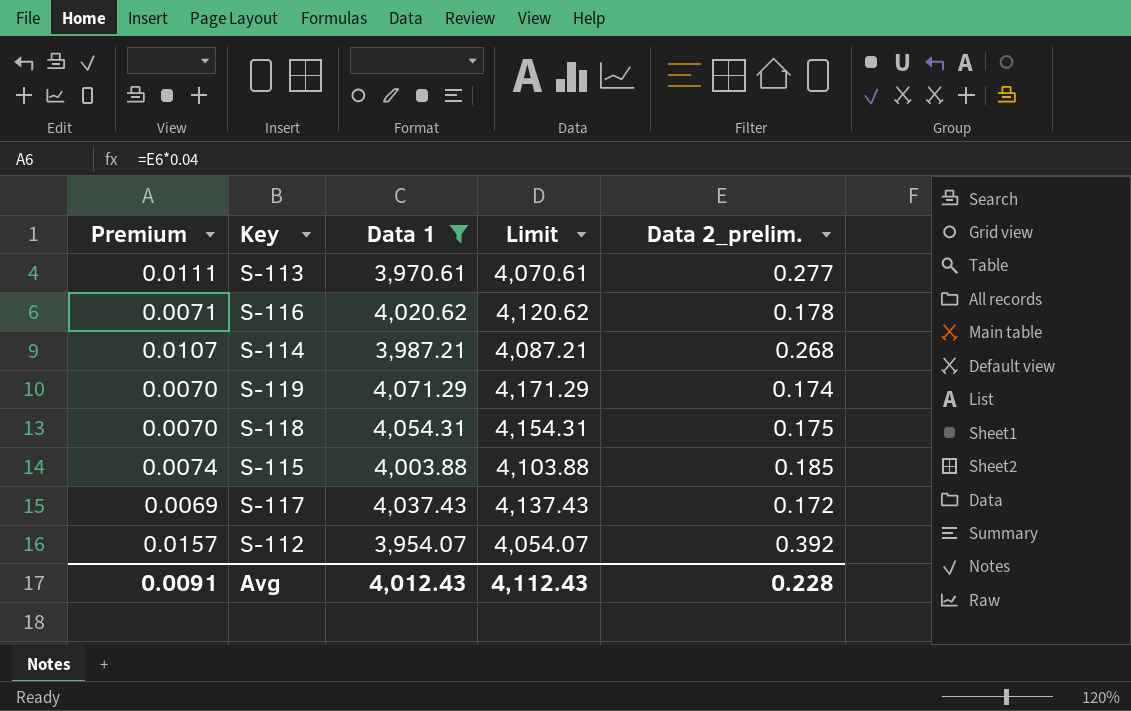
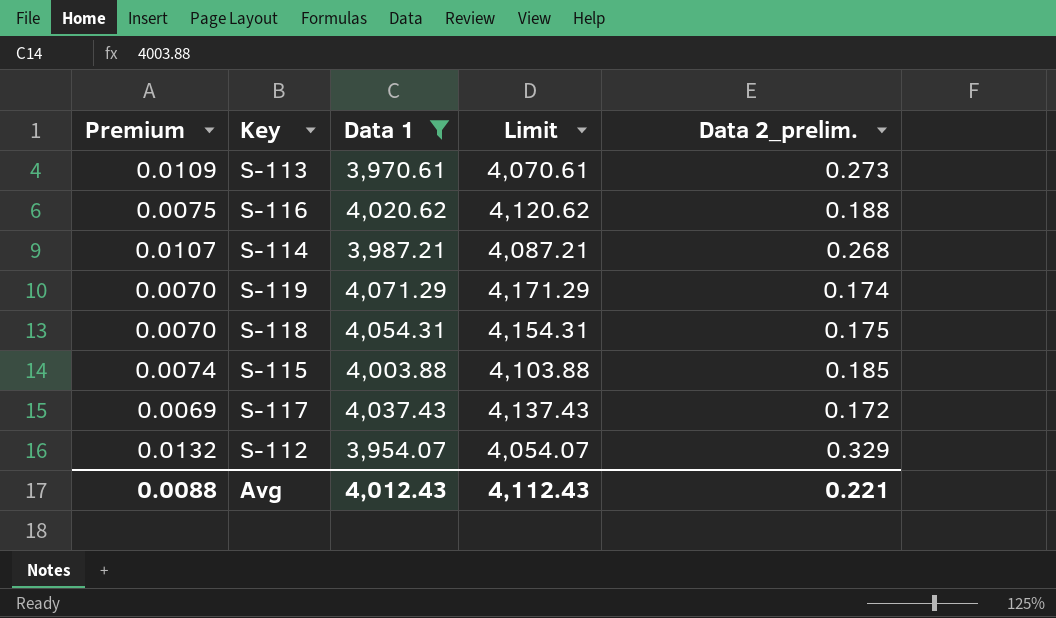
S-113 | Premium: 0.0111 -> 0.0109
S-113 | Data 2_prelim.: 0.277 -> 0.273
S-116 | Premium: 0.0071 -> 0.0075
S-116 | Data 2_prelim.: 0.178 -> 0.188
S-112 | Premium: 0.0157 -> 0.0132
S-112 | Data 2_prelim.: 0.392 -> 0.329
Avg | Premium: 0.0091 -> 0.0088
Avg | Data 2_prelim.: 0.228 -> 0.221

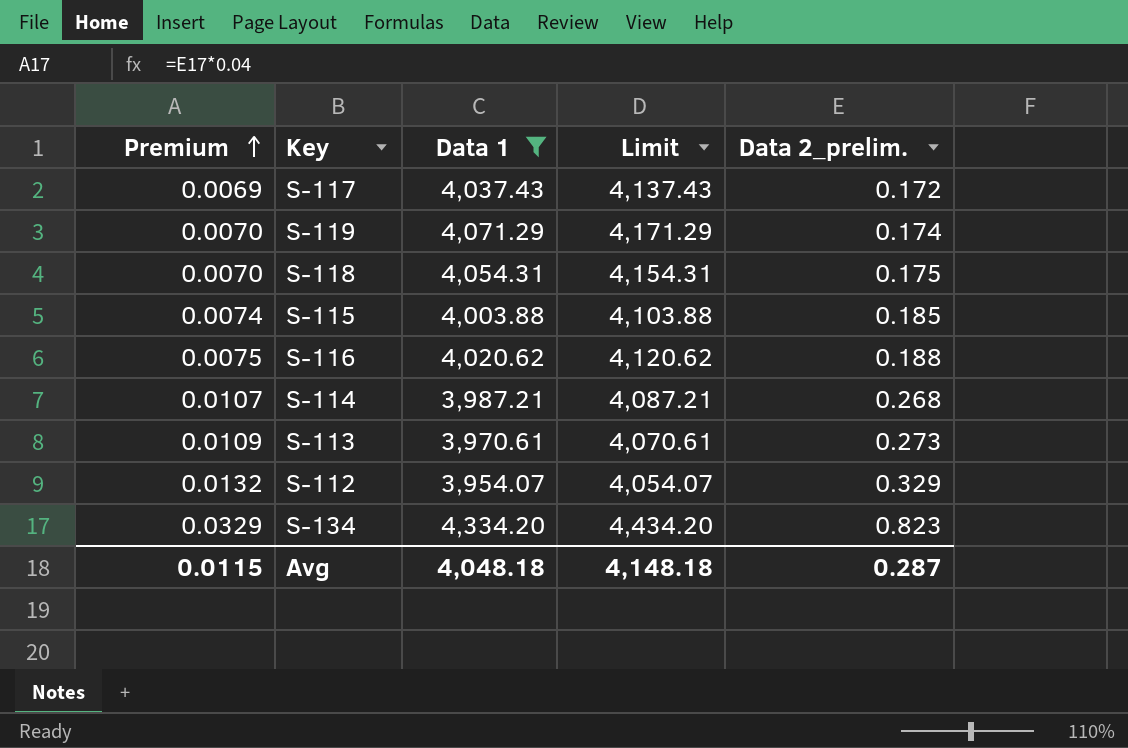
row order: none -> Premium ascending
row S-134: none -> 0.0329 | 4,334.20 | 4,434.20 | 0.823
Avg | Premium: 0.0088 -> 0.0115
Avg | Data 1: 4,012.43 -> 4,048.18
Avg | Limit: 4,112.43 -> 4,148.18
Avg | Data 2_prelim.: 0.221 -> 0.287

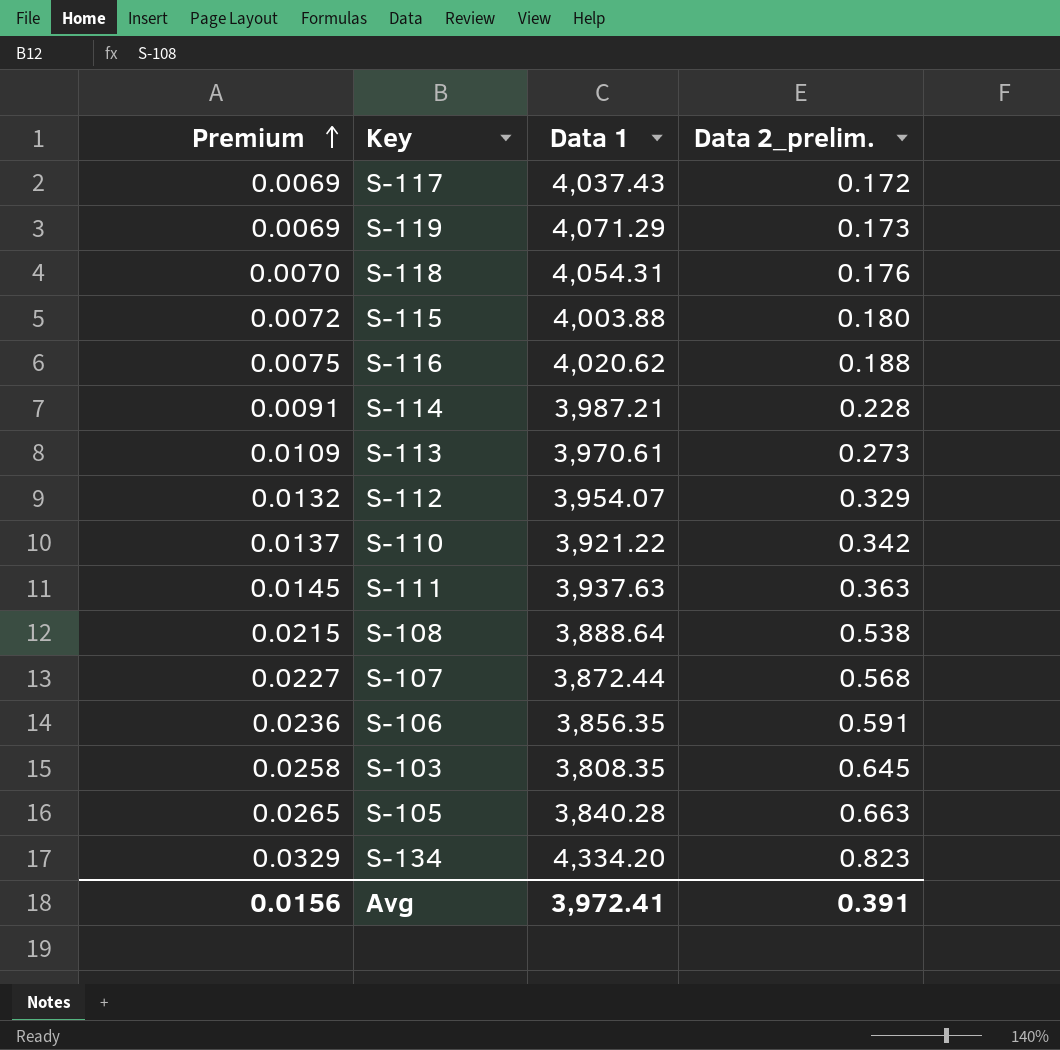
filter: Data 1 >= 3,954.07 -> none
column Limit | formula: [Data 1] + 100 -> none
S-119 | Premium: 0.0070 -> 0.0069
S-119 | Data 2_prelim.: 0.174 -> 0.173
S-118 | Data 2_prelim.: 0.175 -> 0.176
S-115 | Premium: 0.0074 -> 0.0072
S-115 | Data 2_prelim.: 0.185 -> 0.180
S-114 | Premium: 0.0107 -> 0.0091
S-114 | Data 2_prelim.: 0.268 -> 0.228
Avg | Premium: 0.0115 -> 0.0156
Avg | Data 1: 4,048.18 -> 3,972.41
Avg | Data 2_prelim.: 0.287 -> 0.391

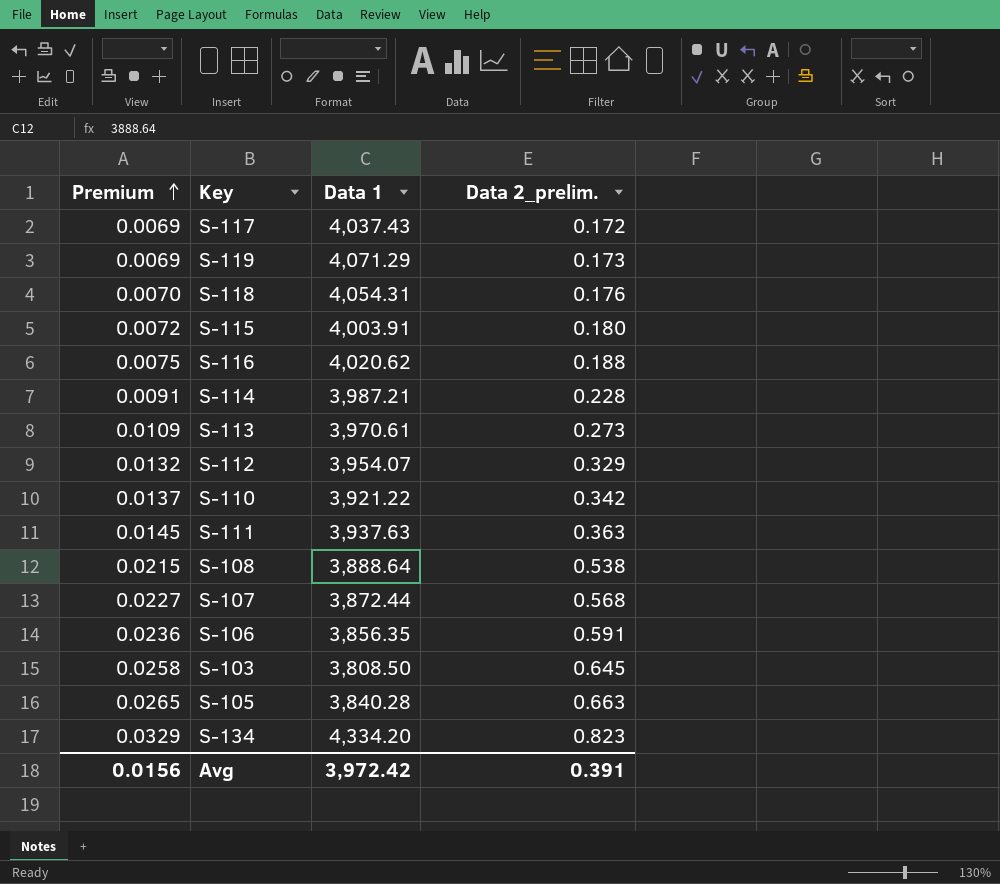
S-115 | Data 1: 4,003.88 -> 4,003.91
S-103 | Data 1: 3,808.35 -> 3,808.50
Avg | Data 1: 3,972.41 -> 3,972.42

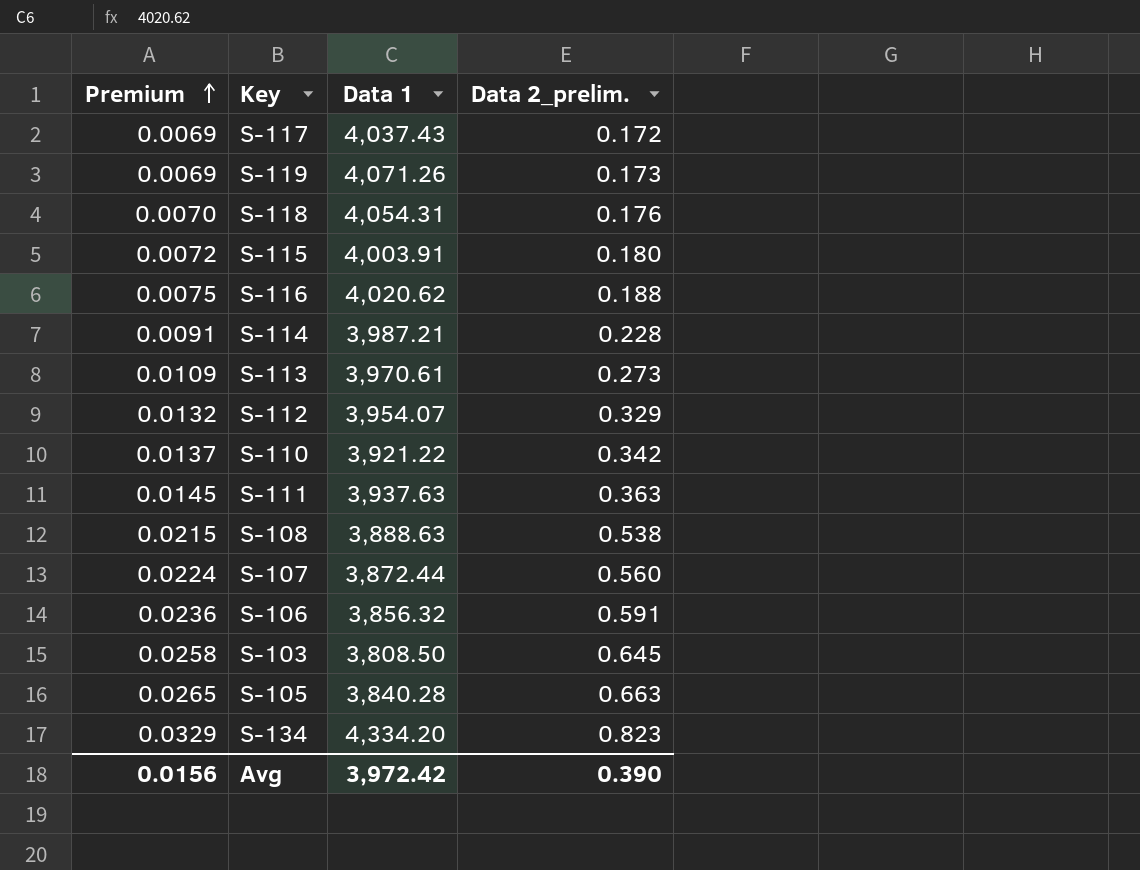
S-119 | Data 1: 4,071.29 -> 4,071.26
S-108 | Data 1: 3,888.64 -> 3,888.63
S-107 | Premium: 0.0227 -> 0.0224
S-107 | Data 2_prelim.: 0.568 -> 0.560
S-106 | Data 1: 3,856.35 -> 3,856.32
Avg | Data 2_prelim.: 0.391 -> 0.390

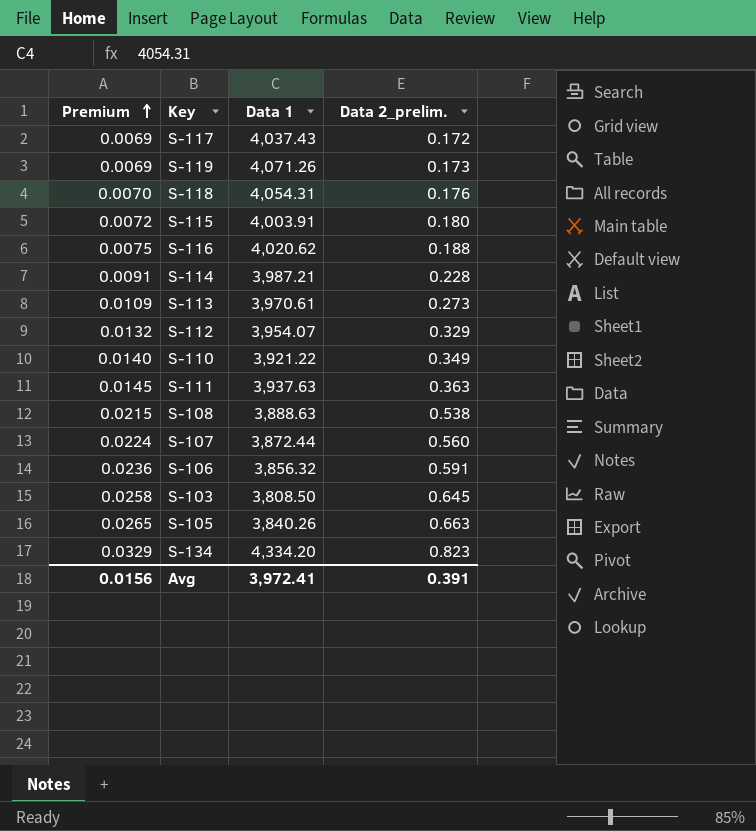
S-110 | Premium: 0.0137 -> 0.0140
S-110 | Data 2_prelim.: 0.342 -> 0.349
S-105 | Data 1: 3,840.28 -> 3,840.26
Avg | Data 1: 3,972.42 -> 3,972.41
Avg | Data 2_prelim.: 0.390 -> 0.391

